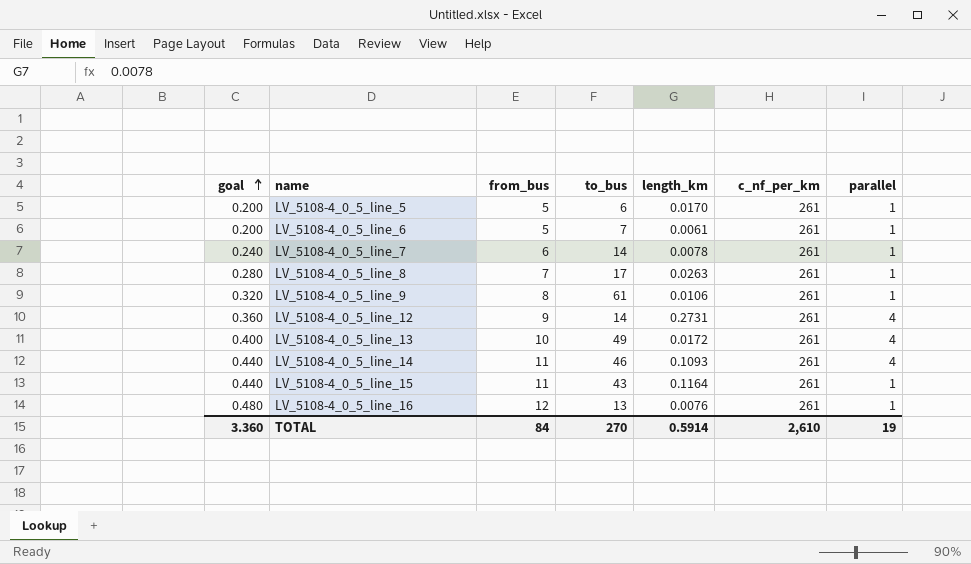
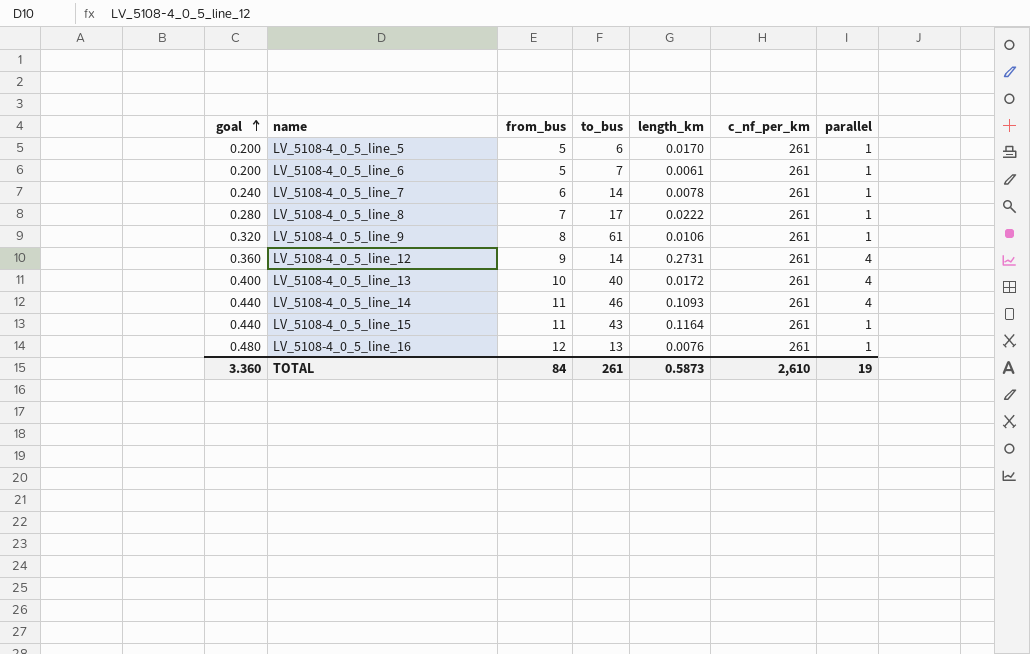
LV_5108-4_0_5_line_8 | length_km: 0.0263 -> 0.0222
LV_5108-4_0_5_line_13 | to_bus: 49 -> 40
TOTAL | to_bus: 270 -> 261
TOTAL | length_km: 0.5914 -> 0.5873

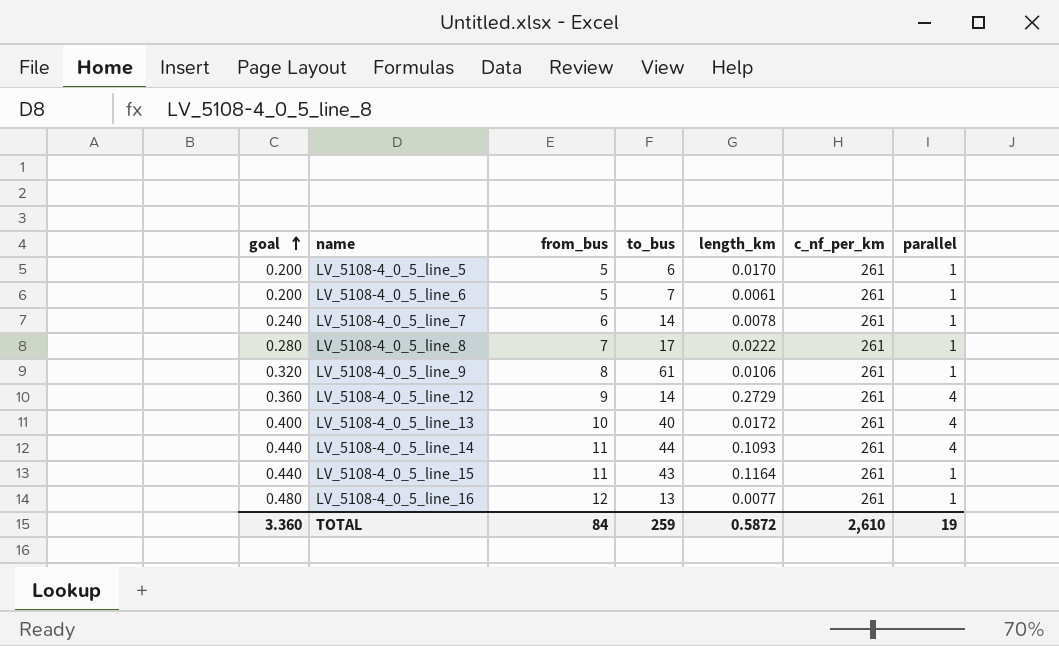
LV_5108-4_0_5_line_12 | length_km: 0.2731 -> 0.2729
LV_5108-4_0_5_line_14 | to_bus: 46 -> 44
LV_5108-4_0_5_line_16 | length_km: 0.0076 -> 0.0077
TOTAL | to_bus: 261 -> 259
TOTAL | length_km: 0.5873 -> 0.5872

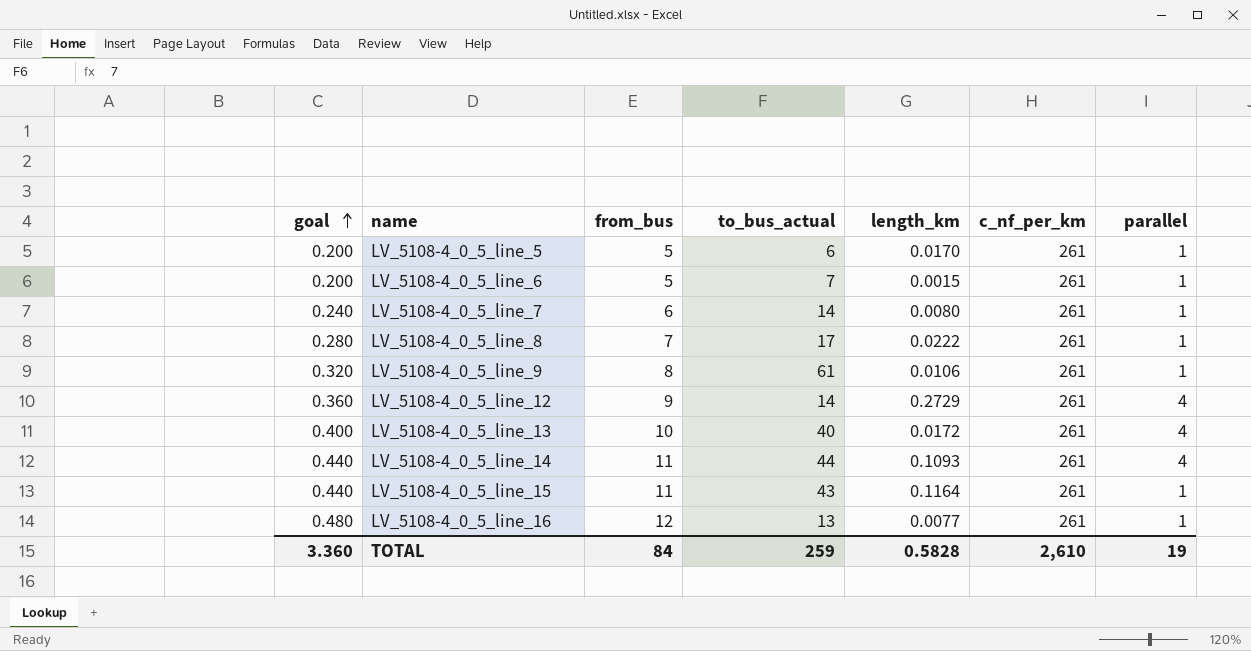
column name: to_bus -> to_bus_actual
LV_5108-4_0_5_line_6 | length_km: 0.0061 -> 0.0015
LV_5108-4_0_5_line_7 | length_km: 0.0078 -> 0.0080
TOTAL | length_km: 0.5872 -> 0.5828

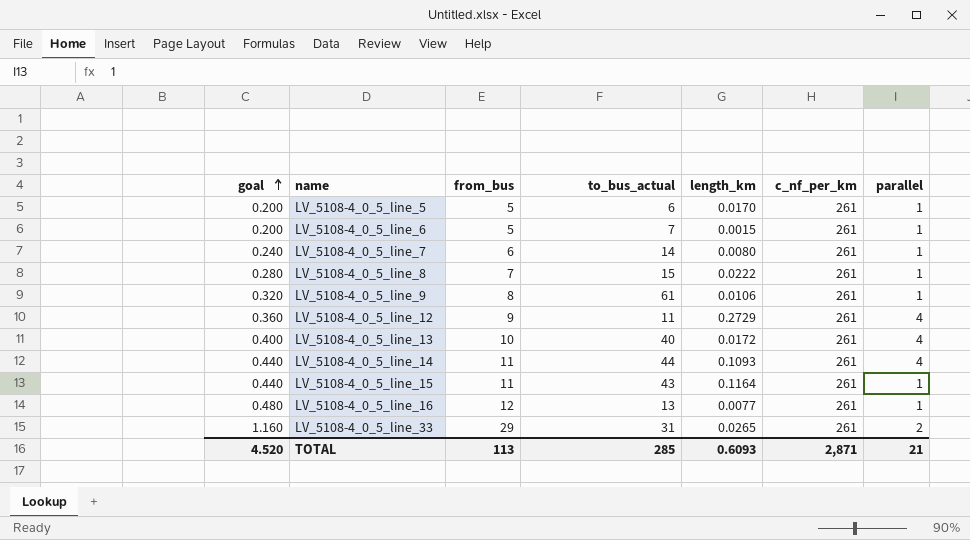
LV_5108-4_0_5_line_8 | to_bus_actual: 17 -> 15
LV_5108-4_0_5_line_12 | to_bus_actual: 14 -> 11
row LV_5108-4_0_5_line_33: none -> 1.160 | 29 | 31 | 0.0265 | 261 | 2
TOTAL | goal: 3.360 -> 4.520
TOTAL | from_bus: 84 -> 113
TOTAL | to_bus_actual: 259 -> 285
TOTAL | length_km: 0.5828 -> 0.6093
TOTAL | c_nf_per_km: 2,610 -> 2,871
TOTAL | parallel: 19 -> 21

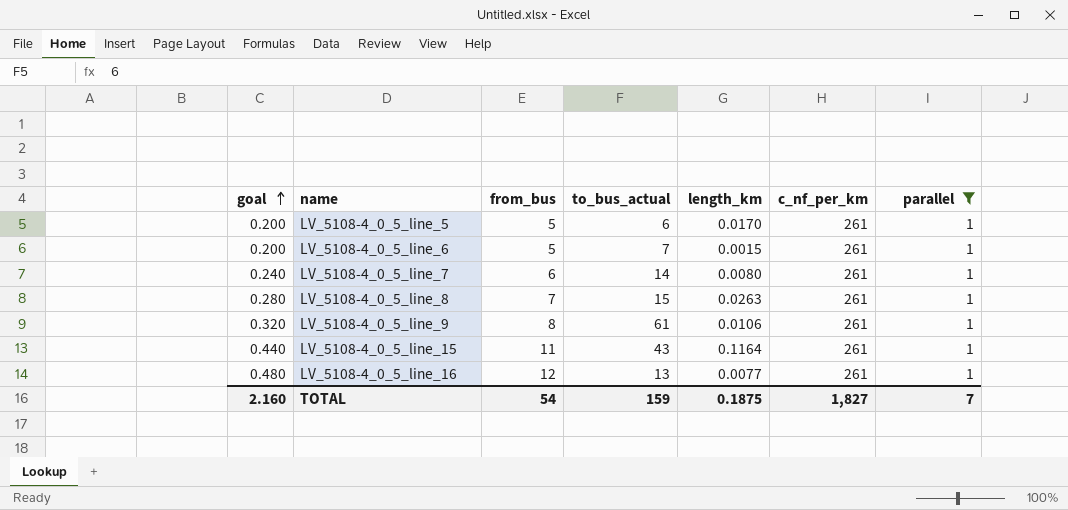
filter: none -> parallel = 1
LV_5108-4_0_5_line_8 | length_km: 0.0222 -> 0.0263
TOTAL | goal: 4.520 -> 2.160
TOTAL | from_bus: 113 -> 54
TOTAL | to_bus_actual: 285 -> 159
TOTAL | length_km: 0.6093 -> 0.1875
TOTAL | c_nf_per_km: 2,871 -> 1,827
TOTAL | parallel: 21 -> 7

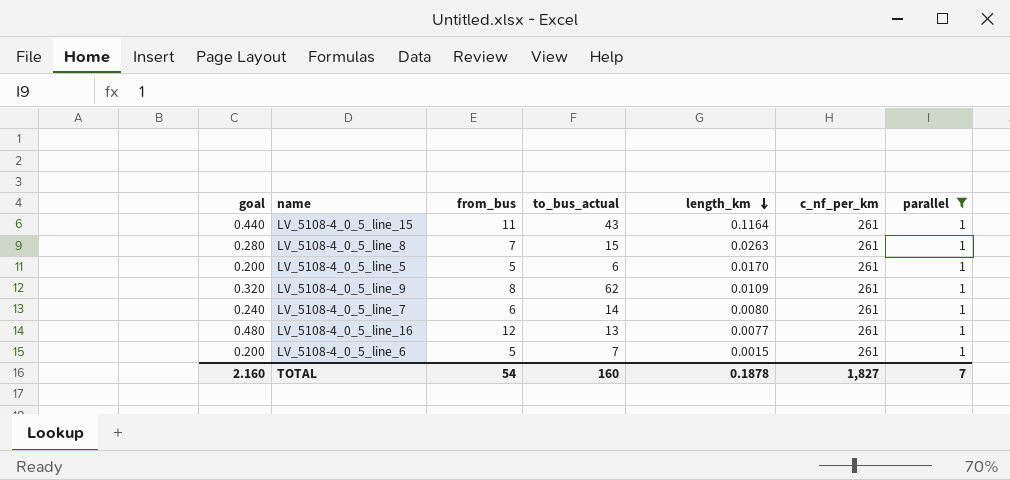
row order: goal ascending -> length_km descending
LV_5108-4_0_5_line_9 | to_bus_actual: 61 -> 62
LV_5108-4_0_5_line_9 | length_km: 0.0106 -> 0.0109
TOTAL | to_bus_actual: 159 -> 160
TOTAL | length_km: 0.1875 -> 0.1878

